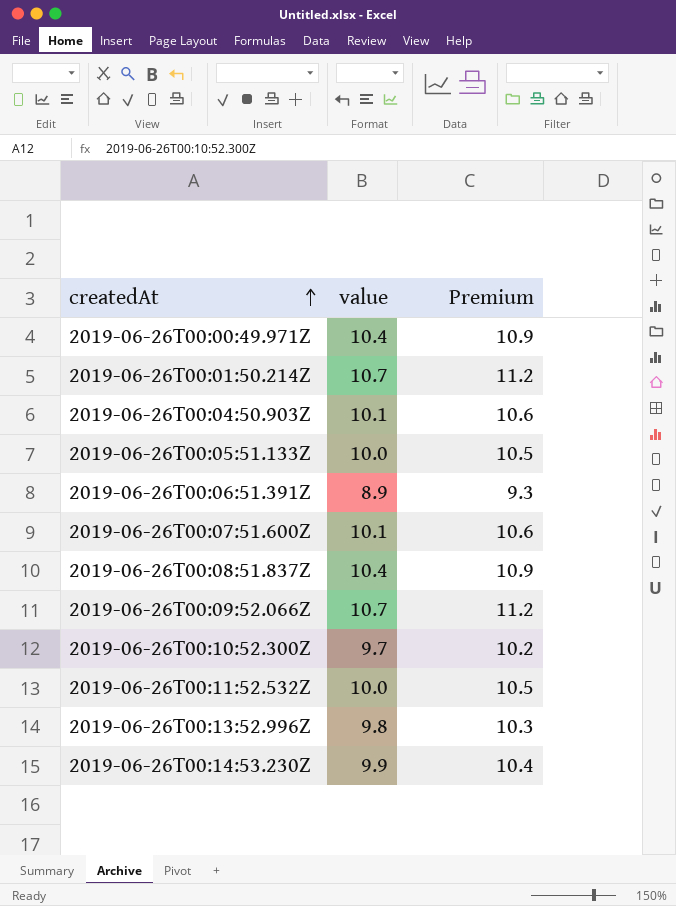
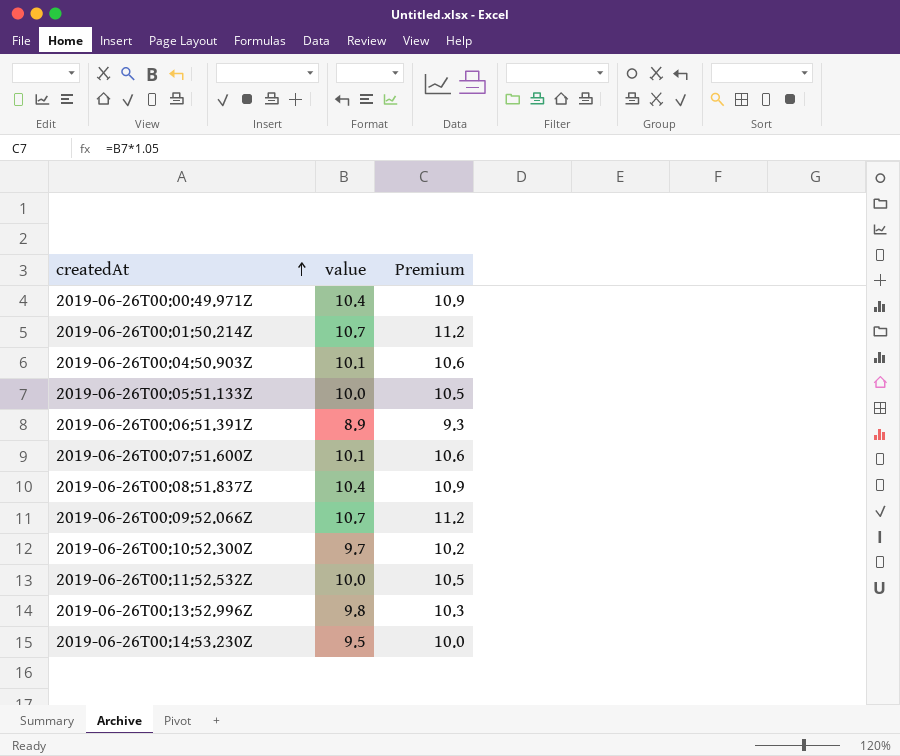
2019-06-26T00:14:53.230Z | value: 9.9 -> 9.5
2019-06-26T00:14:53.230Z | Premium: 10.4 -> 10.0

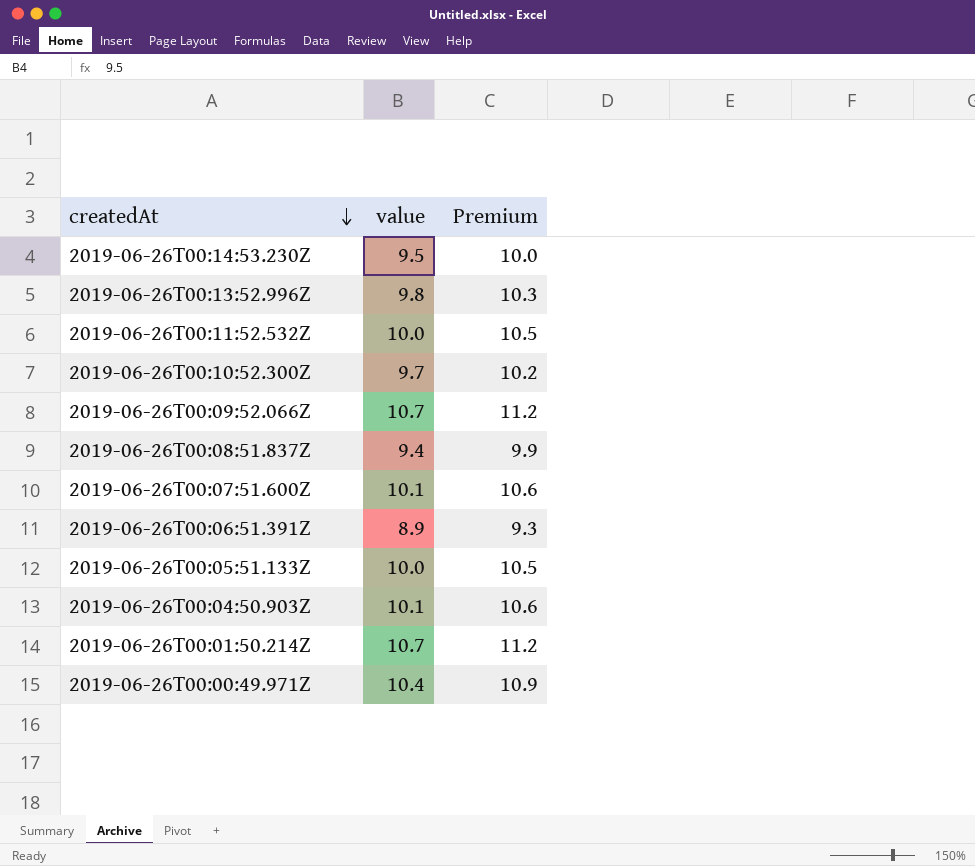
row order: createdAt ascending -> createdAt descending
2019-06-26T00:08:51.837Z | value: 10.4 -> 9.4
2019-06-26T00:08:51.837Z | Premium: 10.9 -> 9.9

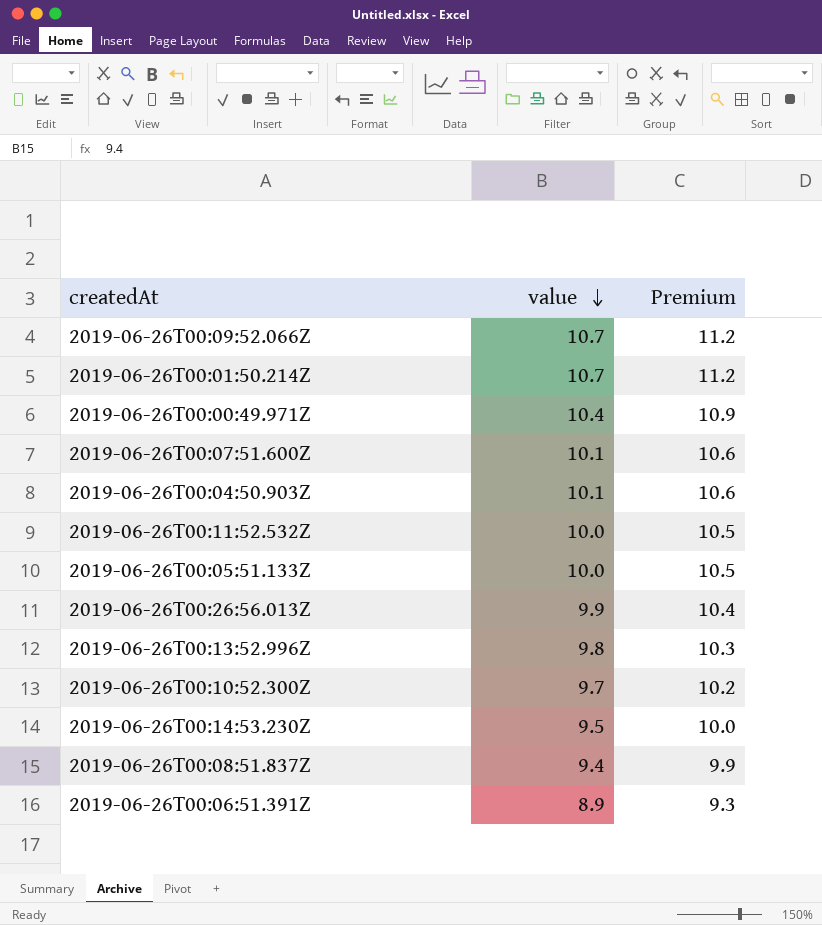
row order: createdAt descending -> value descending
row 2019-06-26T00:26:56.013Z: none -> 9.9 | 10.4

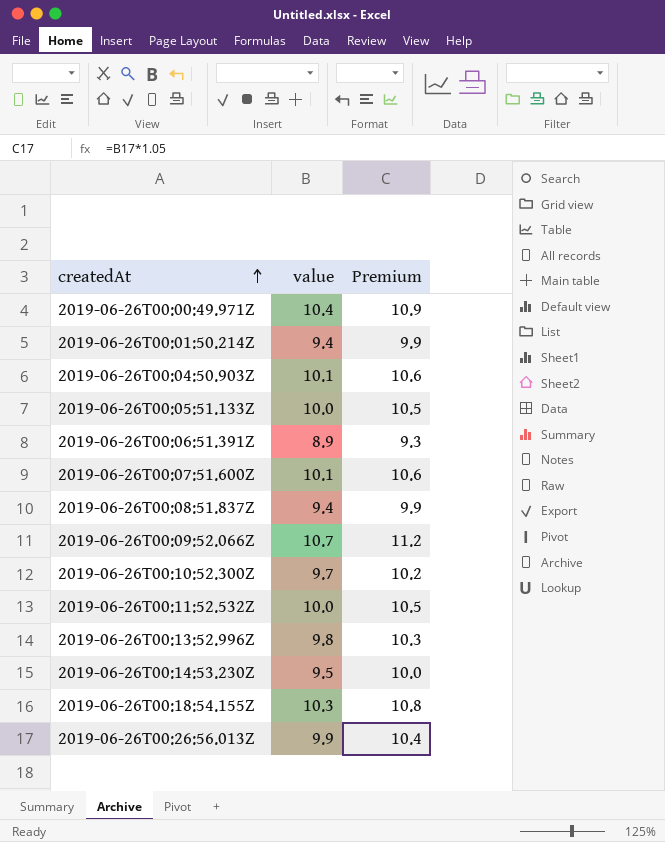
row order: value descending -> createdAt ascending
2019-06-26T00:01:50.214Z | value: 10.7 -> 9.4
2019-06-26T00:01:50.214Z | Premium: 11.2 -> 9.9
row 2019-06-26T00:18:54.155Z: none -> 10.3 | 10.8

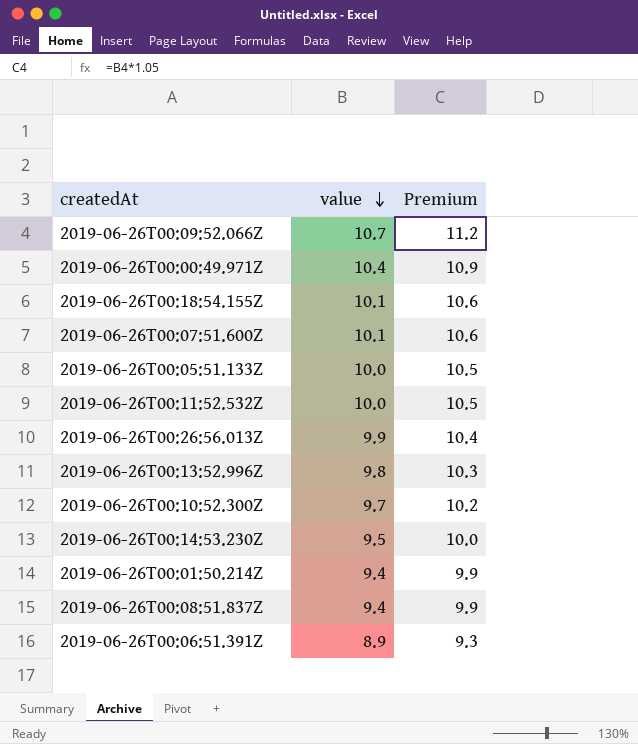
row order: createdAt ascending -> value descending
row 2019-06-26T00:04:50.903Z: 10.1 | 10.6 -> none
2019-06-26T00:18:54.155Z | value: 10.3 -> 10.1
2019-06-26T00:18:54.155Z | Premium: 10.8 -> 10.6

